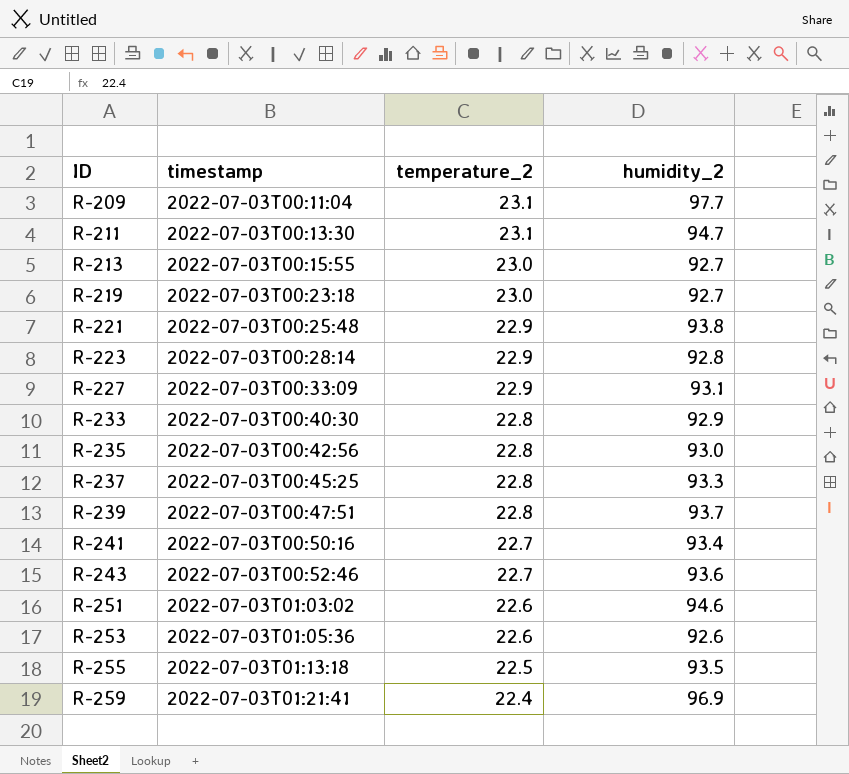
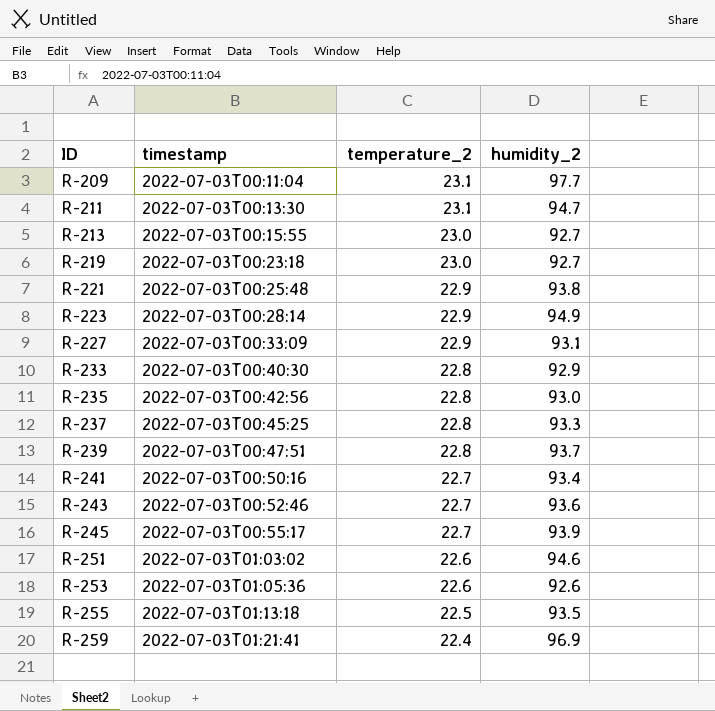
R-223 | humidity_2: 92.8 -> 94.9
row R-245: none -> 2022-07-03T00:55:17 | 22.7 | 93.9

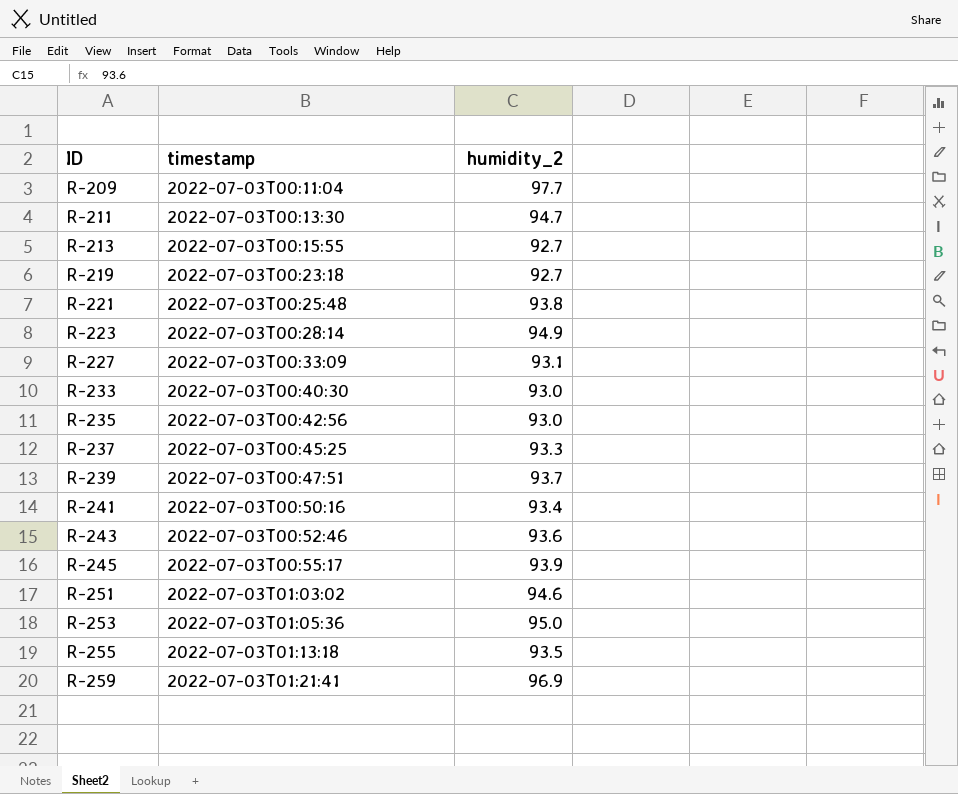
column temperature_2 | position: 3 -> none
R-233 | humidity_2: 92.9 -> 93.0
R-253 | humidity_2: 92.6 -> 95.0

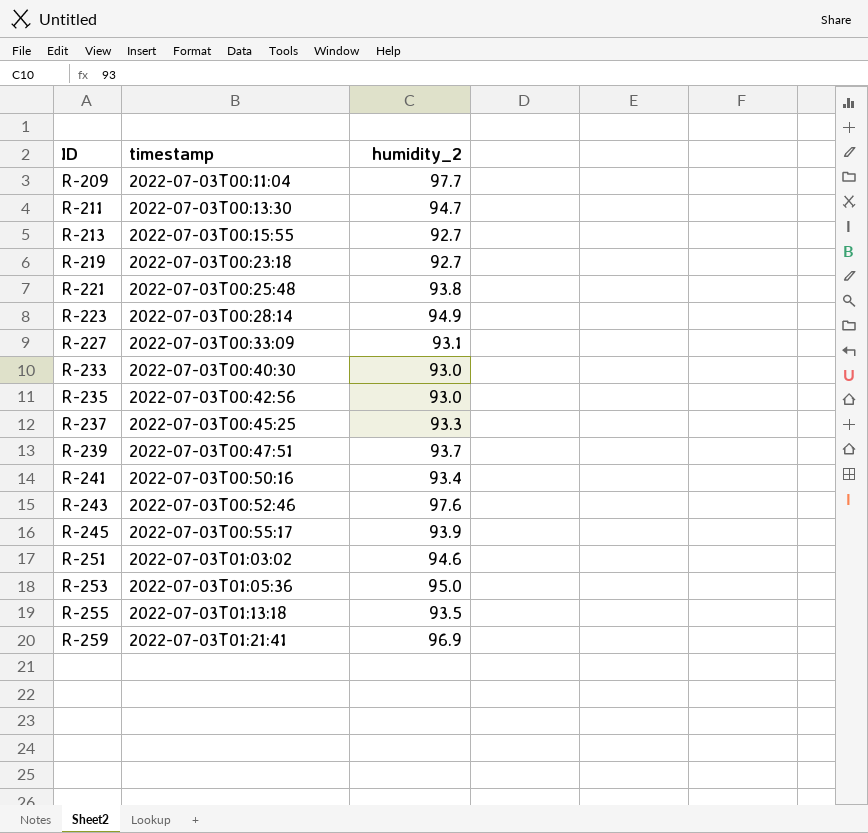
R-243 | humidity_2: 93.6 -> 97.6

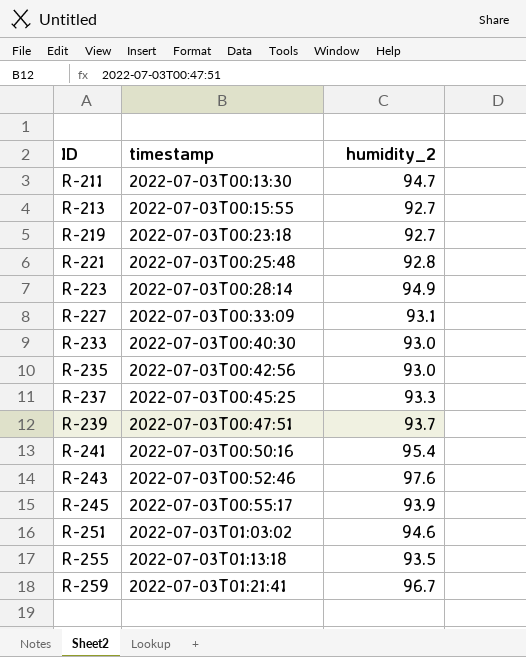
row R-209: 2022-07-03T00:11:04 | 97.7 -> none
row R-253: 2022-07-03T01:05:36 | 95.0 -> none
R-221 | humidity_2: 93.8 -> 92.8
R-241 | humidity_2: 93.4 -> 95.4
R-259 | humidity_2: 96.9 -> 96.7

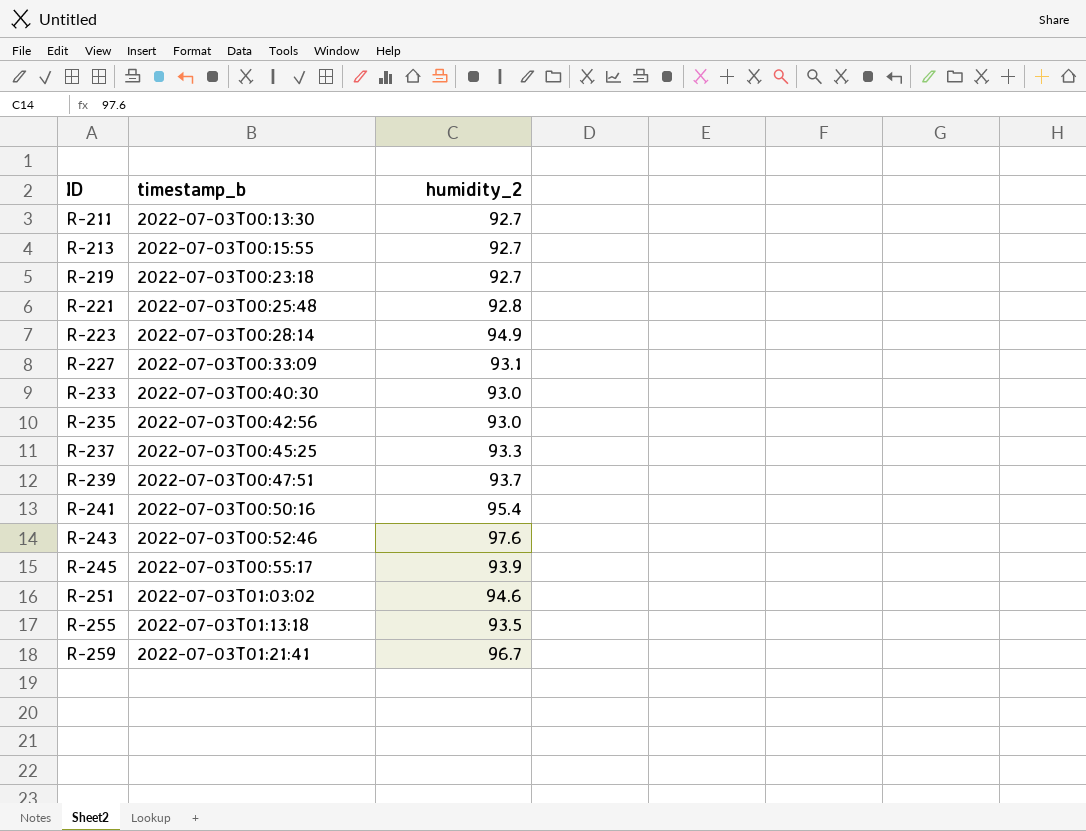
column name: timestamp -> timestamp_b
R-211 | humidity_2: 94.7 -> 92.7

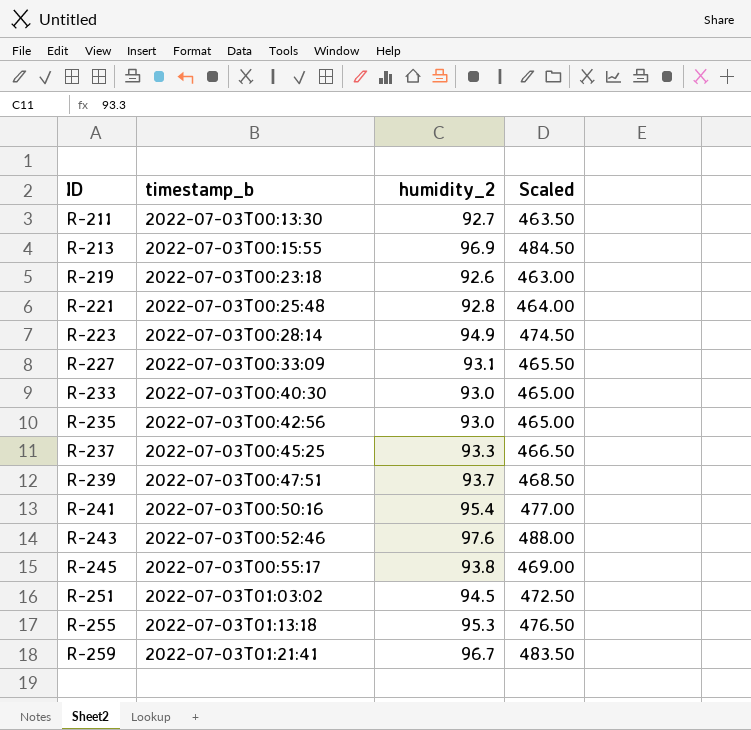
column Scaled | formula: none -> [humidity_2] * 5
R-213 | humidity_2: 92.7 -> 96.9
R-219 | humidity_2: 92.7 -> 92.6
R-245 | humidity_2: 93.9 -> 93.8
R-251 | humidity_2: 94.6 -> 94.5
R-255 | humidity_2: 93.5 -> 95.3

